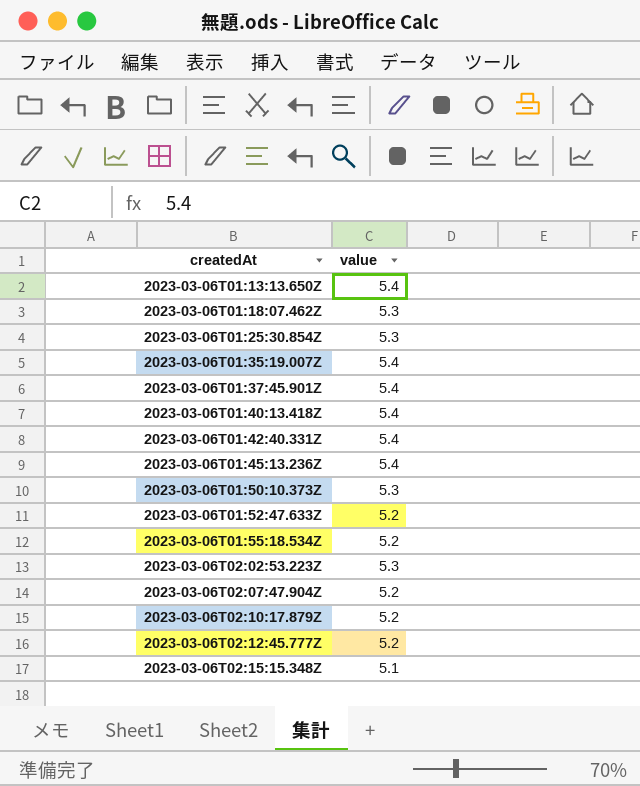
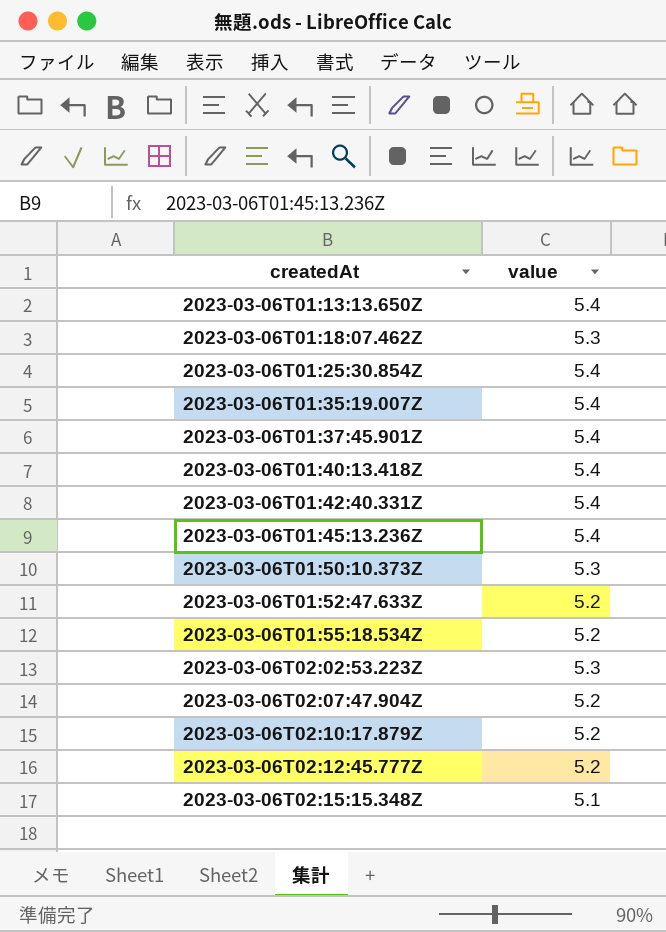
2023-03-06T01:25:30.854Z | value: 5.3 -> 5.4

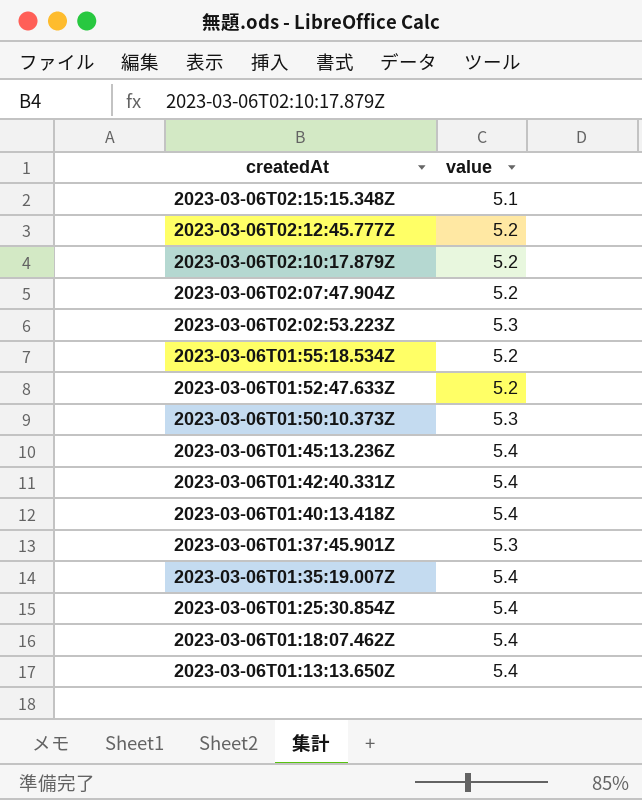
row order: createdAt ascending -> createdAt descending
2023-03-06T01:37:45.901Z | value: 5.4 -> 5.3
2023-03-06T01:18:07.462Z | value: 5.3 -> 5.4

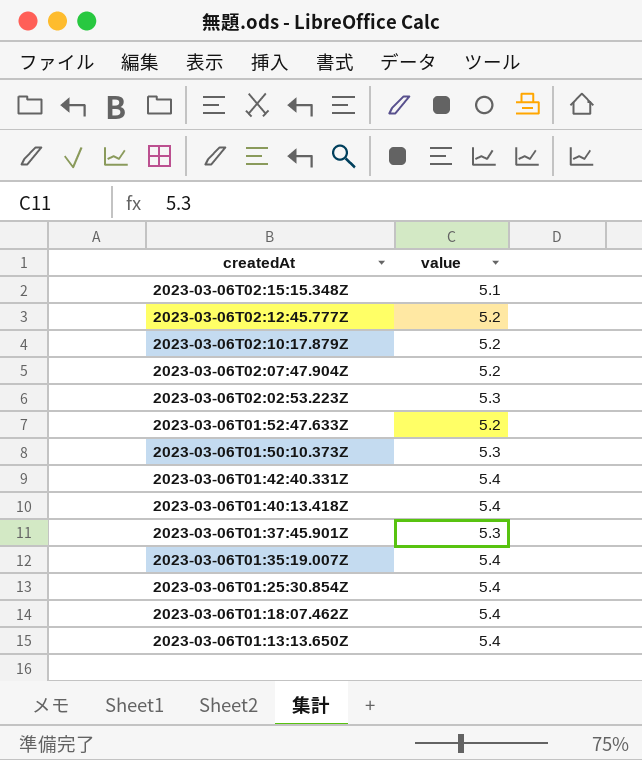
row 2023-03-06T01:55:18.534Z: 5.2 -> none
row 2023-03-06T01:45:13.236Z: 5.4 -> none

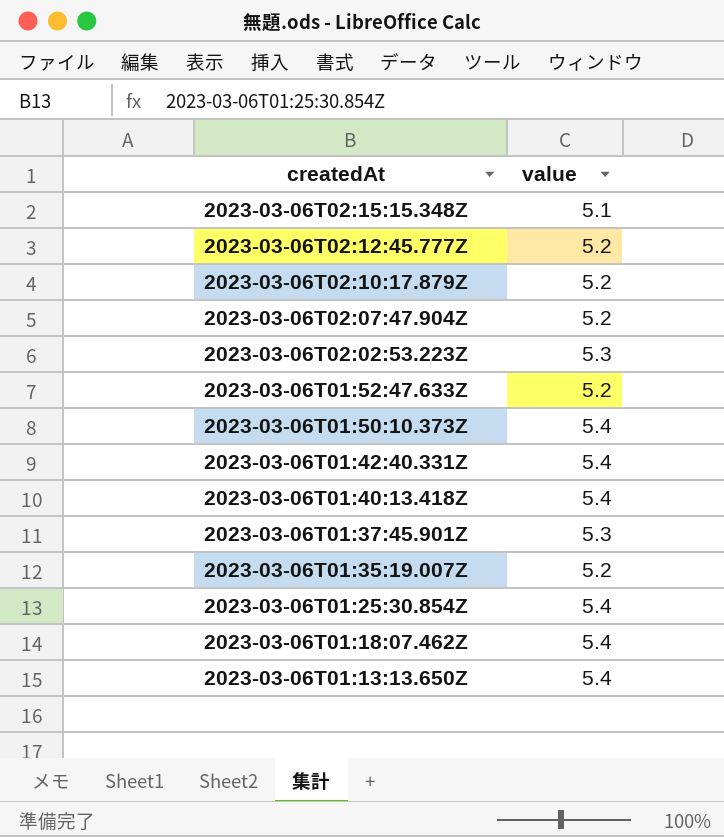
2023-03-06T01:50:10.373Z | value: 5.3 -> 5.4
2023-03-06T01:35:19.007Z | value: 5.4 -> 5.2

